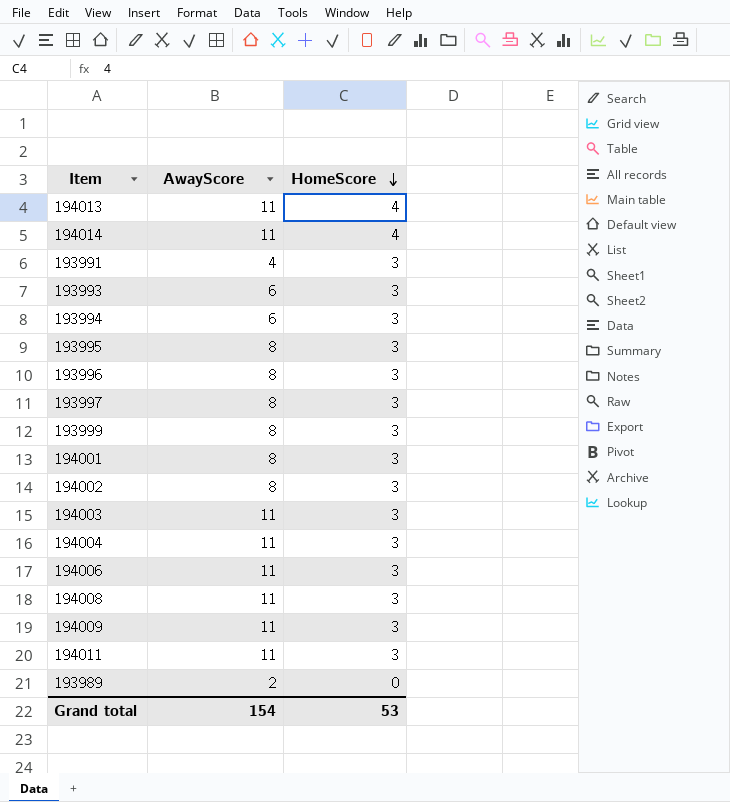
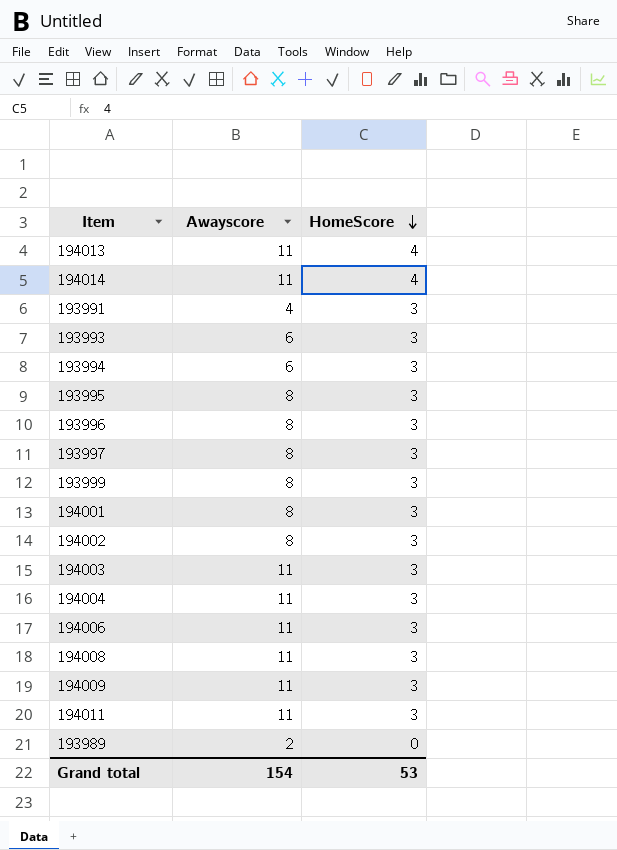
column name: AwayScore -> Awayscore

